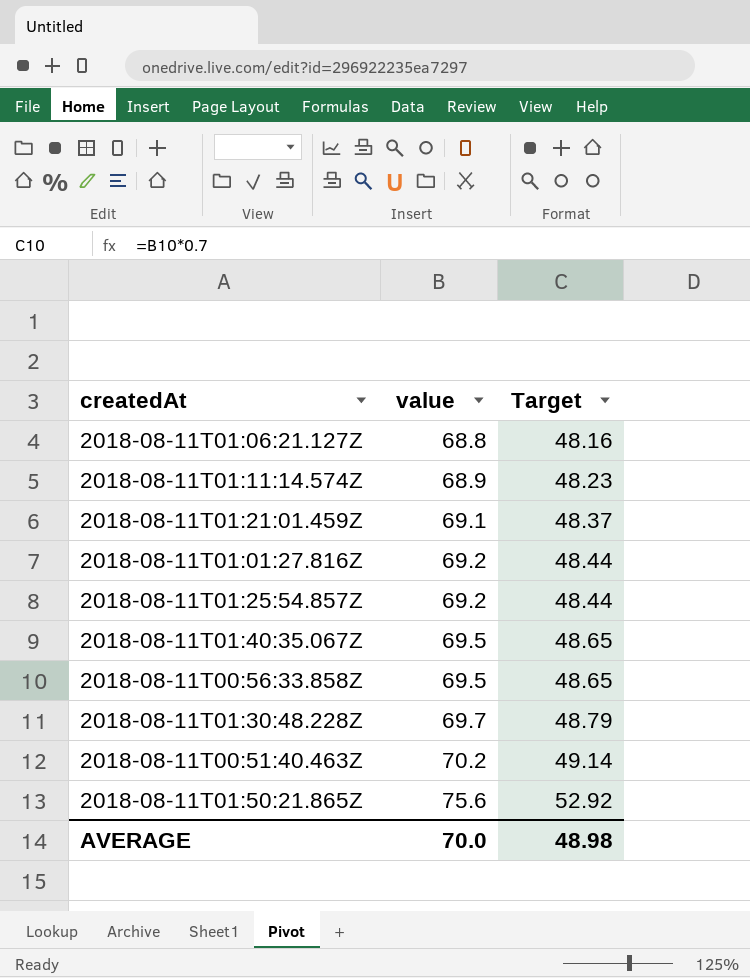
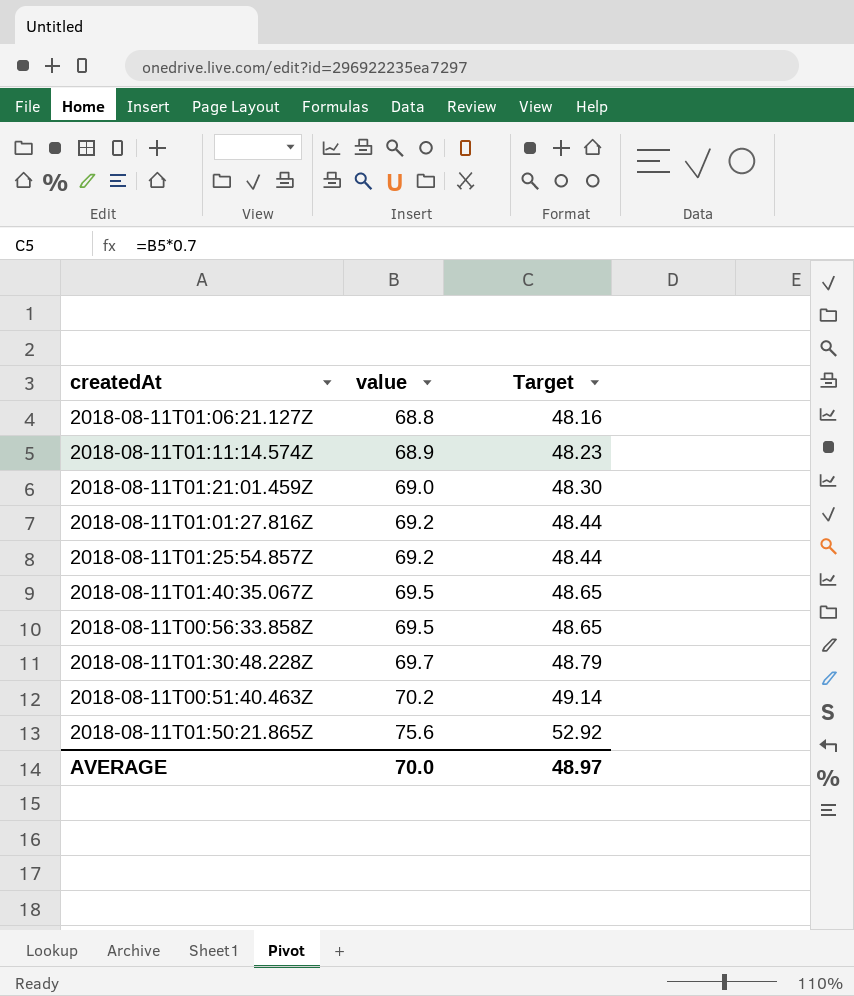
2018-08-11T01:21:01.459Z | value: 69.1 -> 69.0
2018-08-11T01:21:01.459Z | Target: 48.37 -> 48.30
AVERAGE | Target: 48.98 -> 48.97

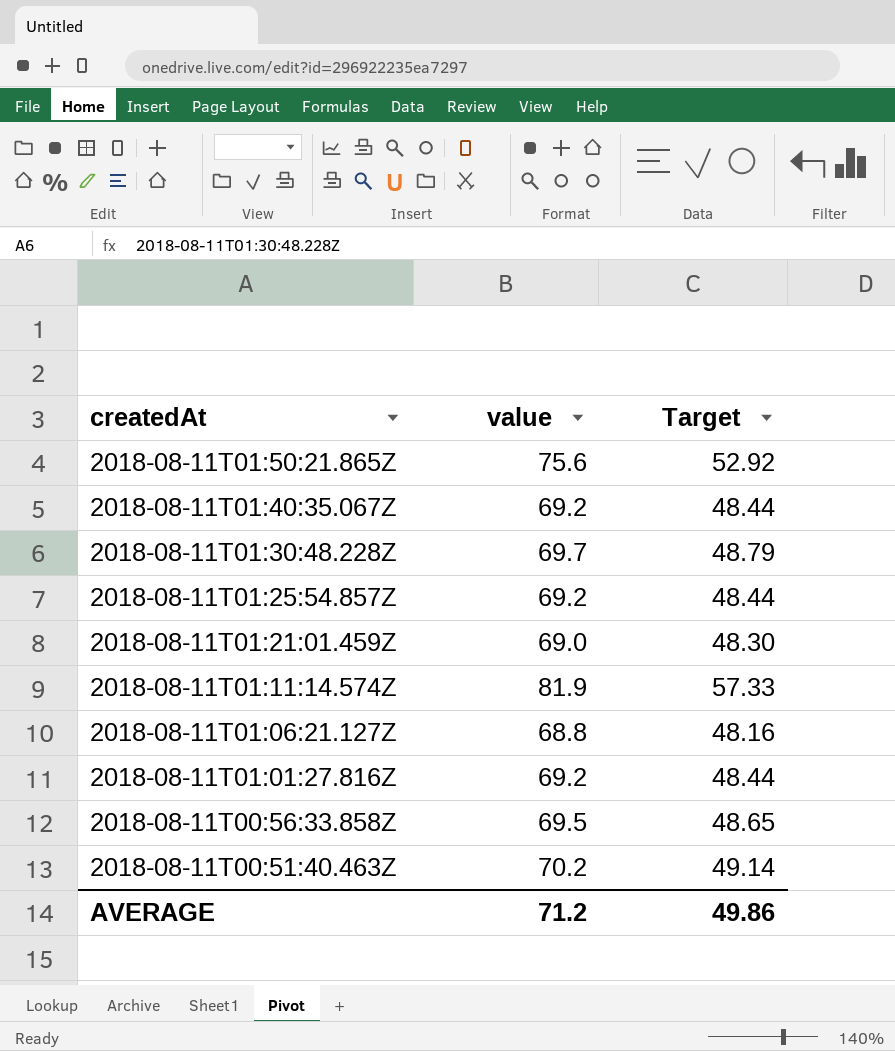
row order: value ascending -> createdAt descending
2018-08-11T01:40:35.067Z | value: 69.5 -> 69.2
2018-08-11T01:40:35.067Z | Target: 48.65 -> 48.44
2018-08-11T01:11:14.574Z | value: 68.9 -> 81.9
2018-08-11T01:11:14.574Z | Target: 48.23 -> 57.33
AVERAGE | value: 70.0 -> 71.2
AVERAGE | Target: 48.97 -> 49.86

